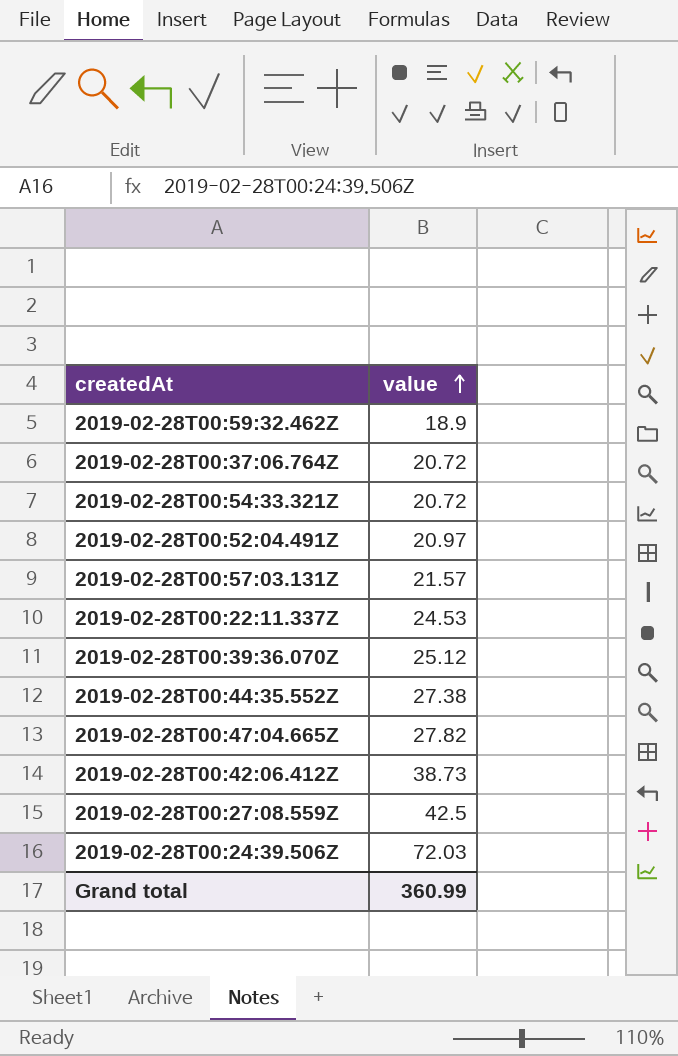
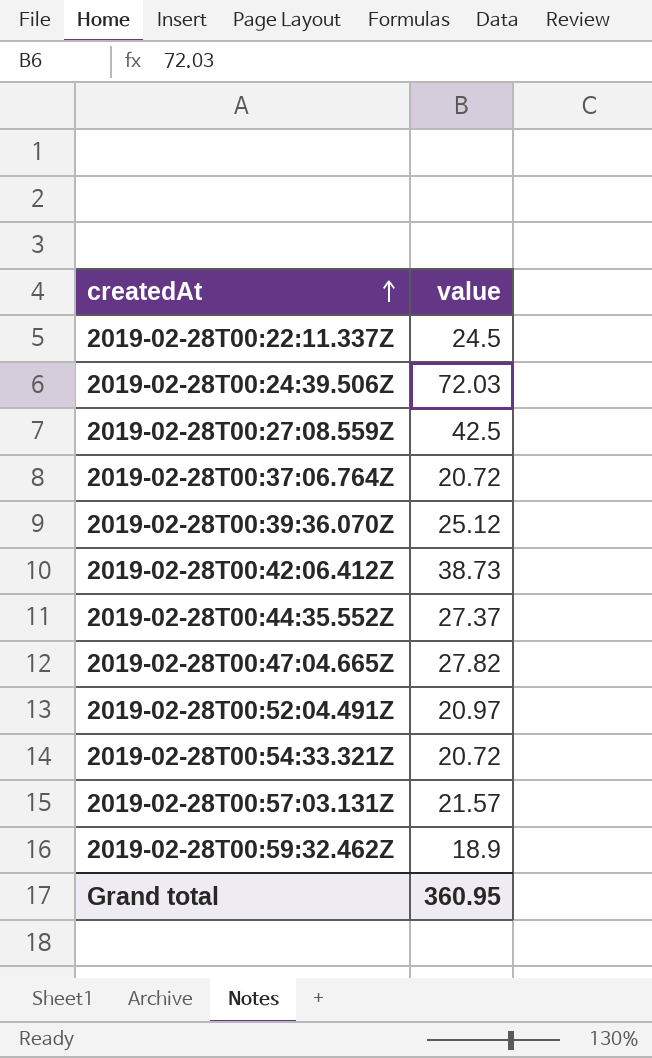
row order: value ascending -> createdAt ascending
2019-02-28T00:22:11.337Z | value: 24.53 -> 24.5
2019-02-28T00:44:35.552Z | value: 27.38 -> 27.37
Grand total | value: 360.99 -> 360.95

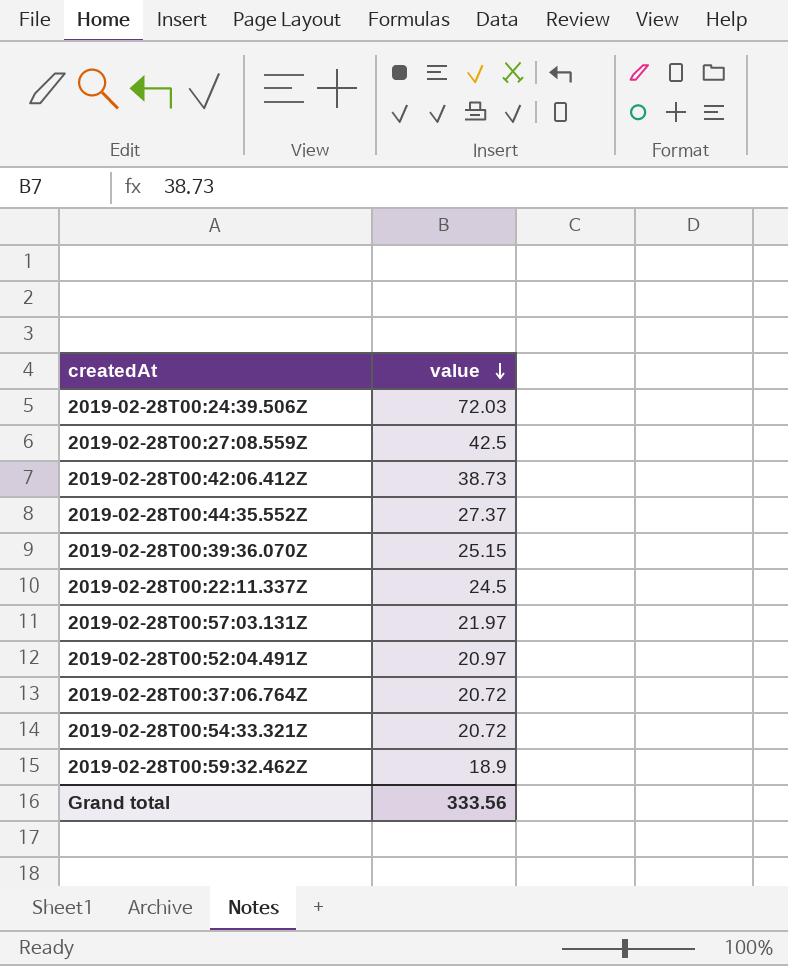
row order: createdAt ascending -> value descending
row 2019-02-28T00:47:04.665Z: 27.82 -> none
2019-02-28T00:39:36.070Z | value: 25.12 -> 25.15
2019-02-28T00:57:03.131Z | value: 21.57 -> 21.97
Grand total | value: 360.95 -> 333.56

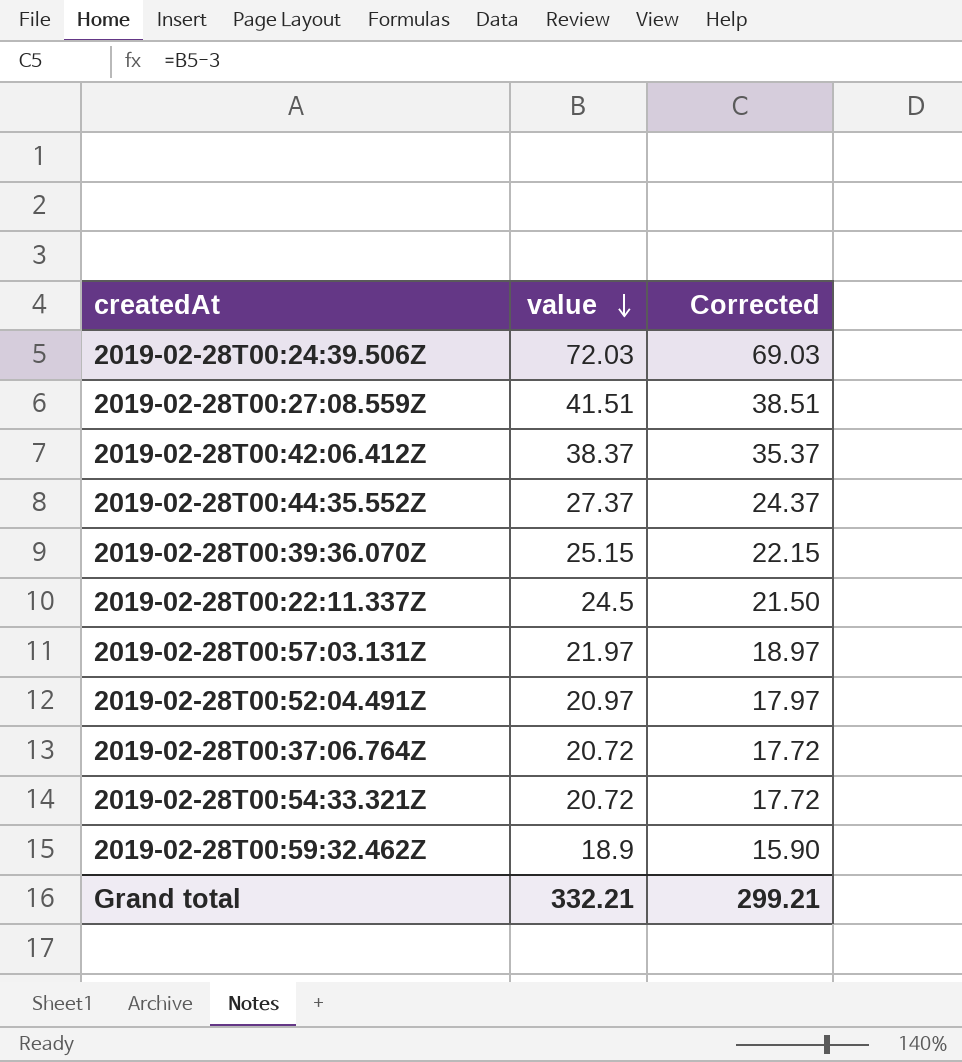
column Corrected | formula: none -> [value] - 3
2019-02-28T00:27:08.559Z | value: 42.5 -> 41.51
2019-02-28T00:42:06.412Z | value: 38.73 -> 38.37
Grand total | value: 333.56 -> 332.21

